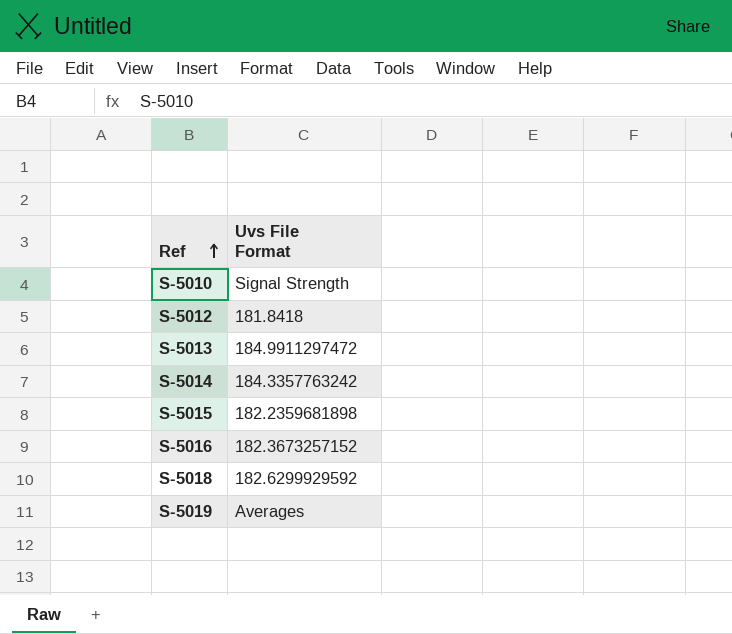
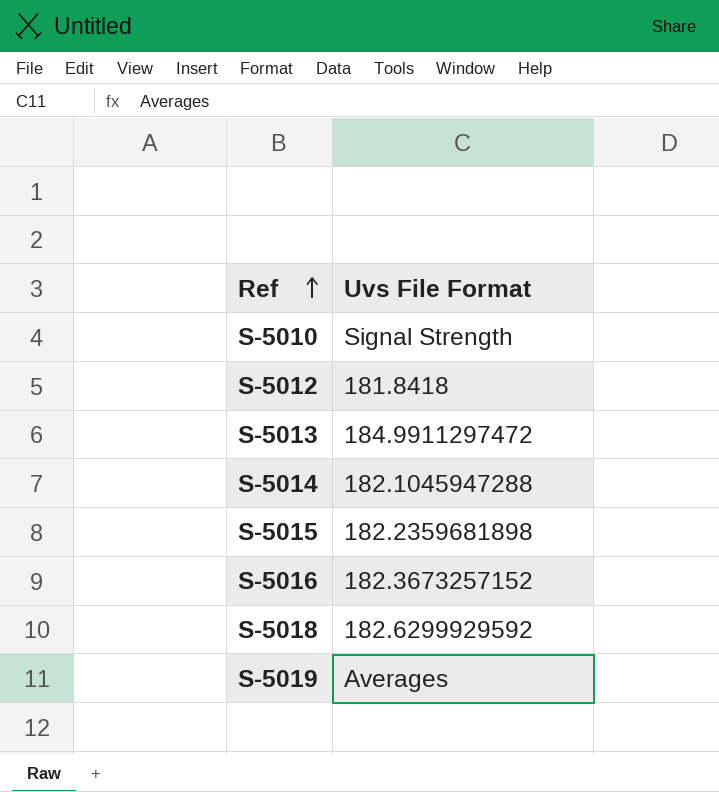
S-5014 | Uvs File Format: 184.3357763242 -> 182.1045947288

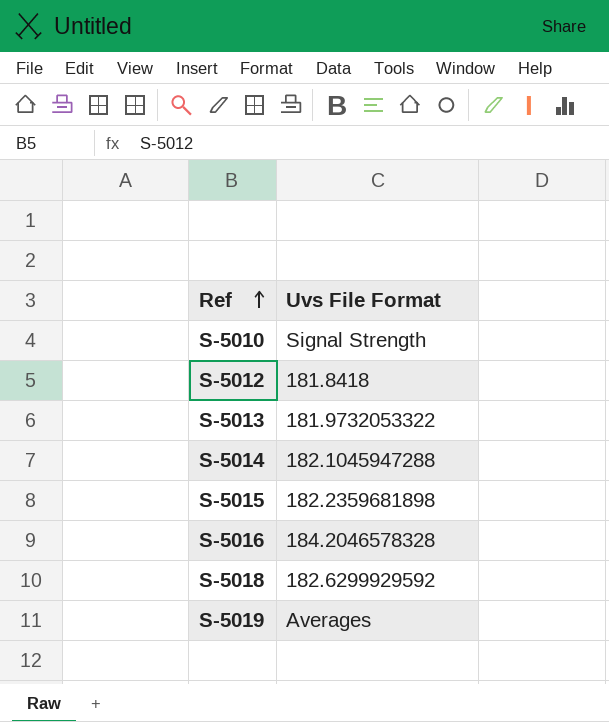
S-5013 | Uvs File Format: 184.9911297472 -> 181.9732053322
S-5016 | Uvs File Format: 182.3673257152 -> 184.2046578328

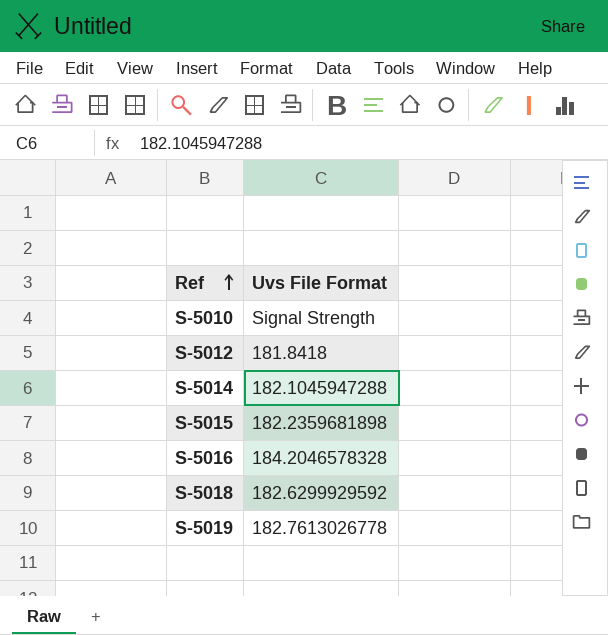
row S-5013: 181.9732053322 -> none
S-5019 | Uvs File Format: Averages -> 182.7613026778

